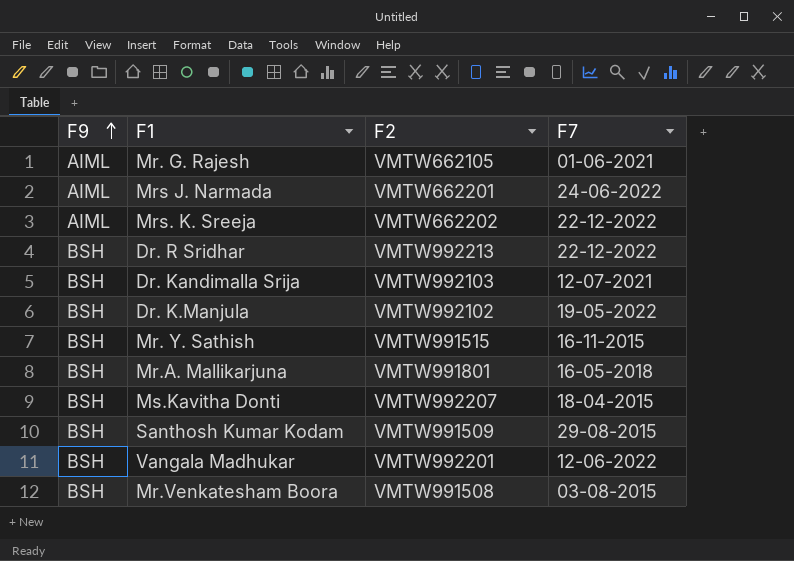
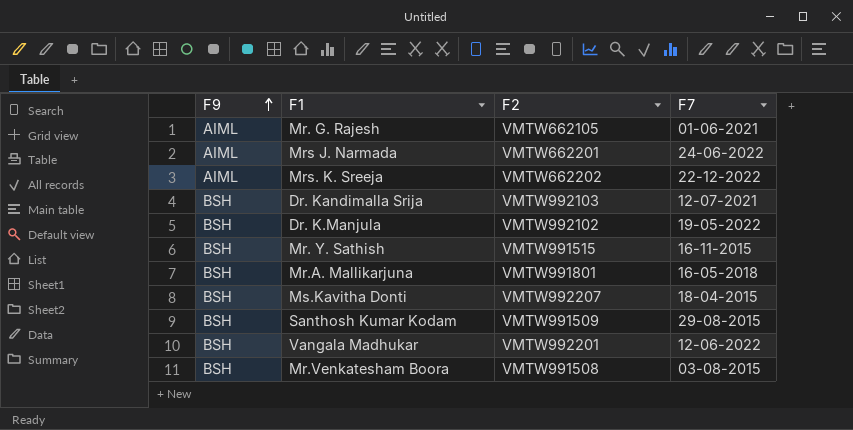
row Dr. R Sridhar: BSH | VMTW992213 | 22-12-2022 -> none

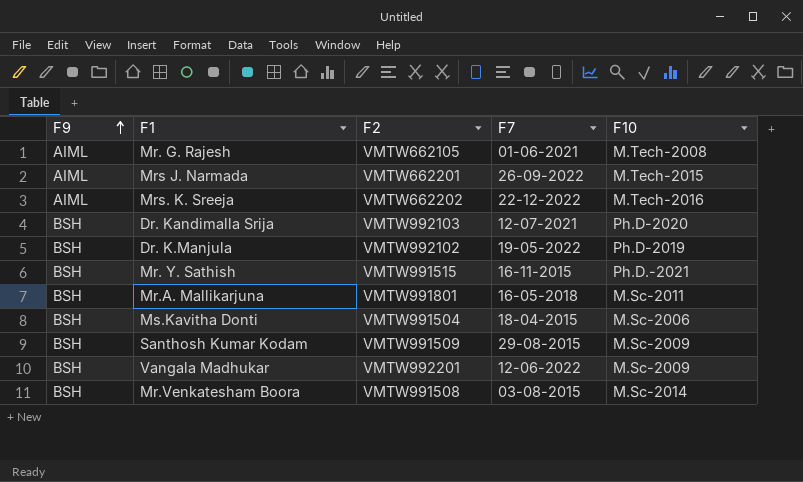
column F10 | position: none -> 5
Mrs J. Narmada | F7: 24-06-2022 -> 26-09-2022
Ms.Kavitha Donti | F2: VMTW992207 -> VMTW991504

